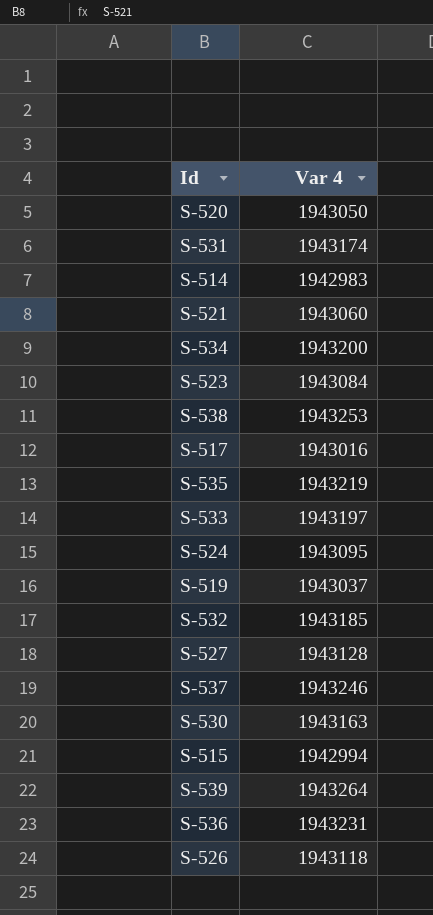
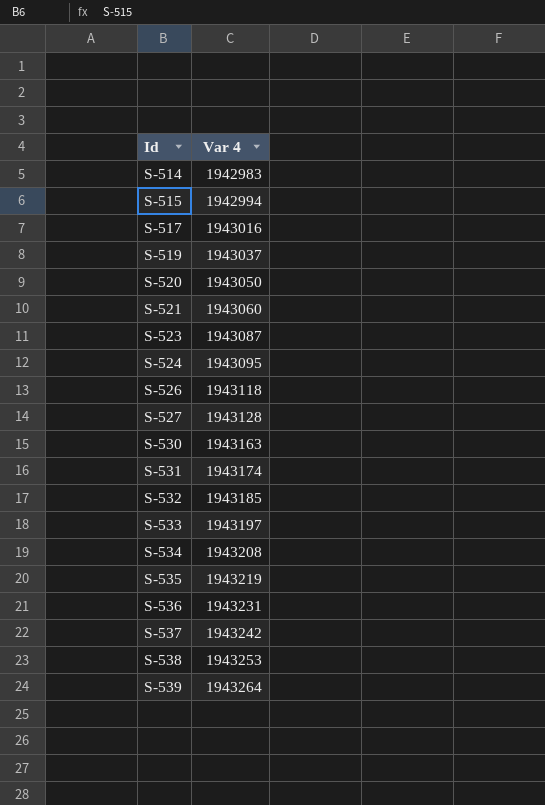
row order: none -> Id ascending
S-523 | Var 4: 1943084 -> 1943087
S-534 | Var 4: 1943200 -> 1943208
S-537 | Var 4: 1943246 -> 1943242

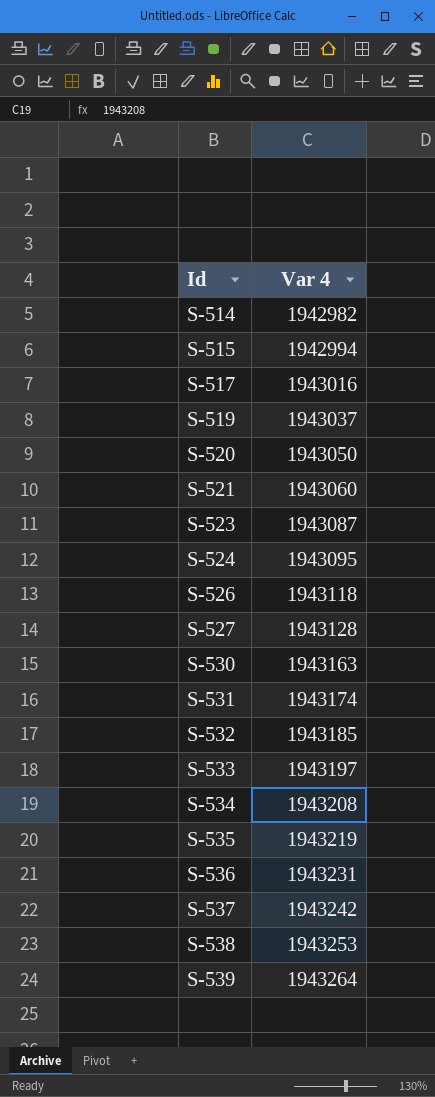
S-514 | Var 4: 1942983 -> 1942982

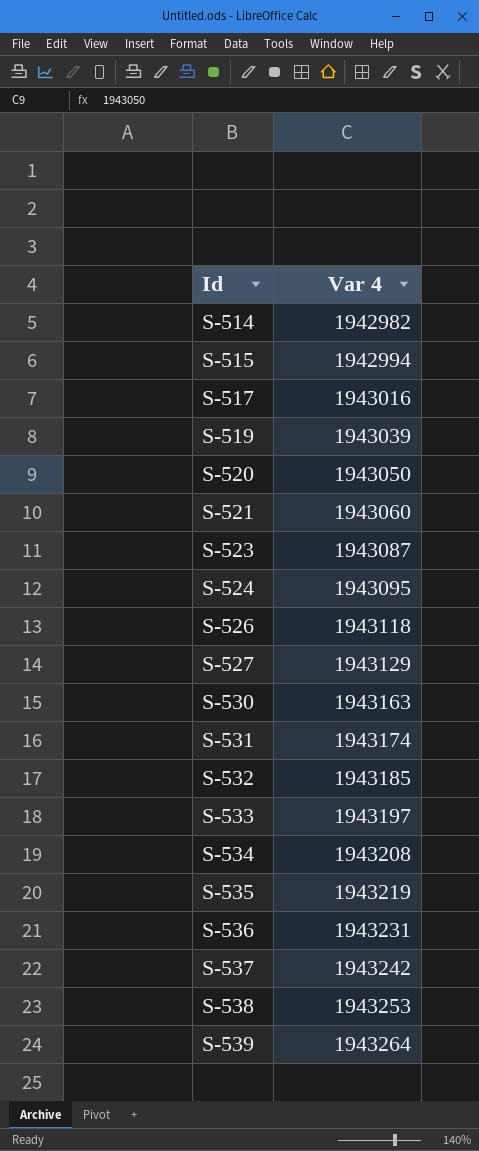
S-519 | Var 4: 1943037 -> 1943039
S-527 | Var 4: 1943128 -> 1943129

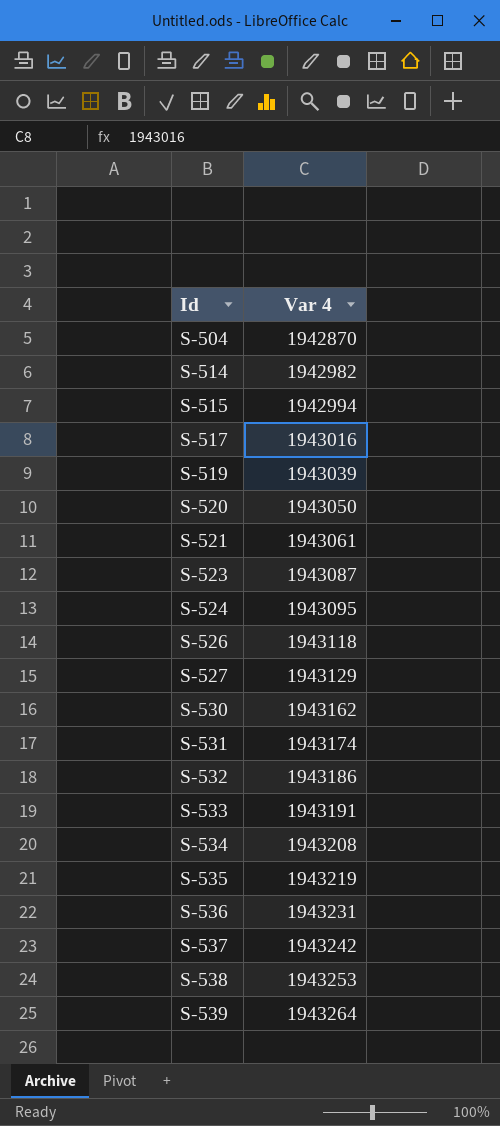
row S-504: none -> 1942870
S-521 | Var 4: 1943060 -> 1943061
S-530 | Var 4: 1943163 -> 1943162
S-532 | Var 4: 1943185 -> 1943186
S-533 | Var 4: 1943197 -> 1943191

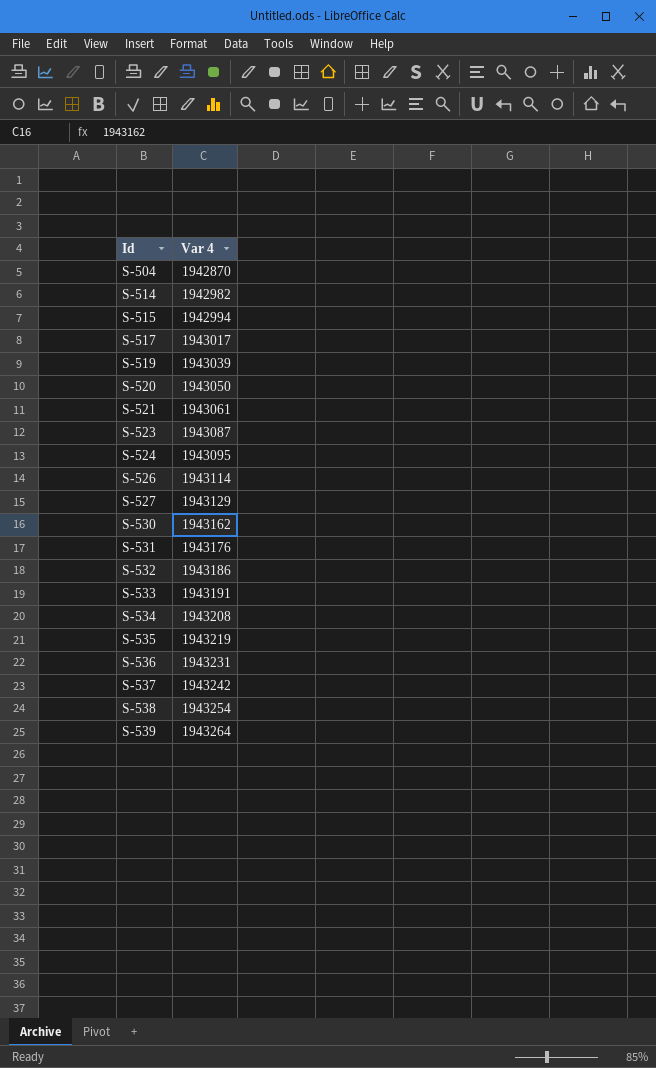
S-517 | Var 4: 1943016 -> 1943017
S-526 | Var 4: 1943118 -> 1943114
S-531 | Var 4: 1943174 -> 1943176
S-538 | Var 4: 1943253 -> 1943254

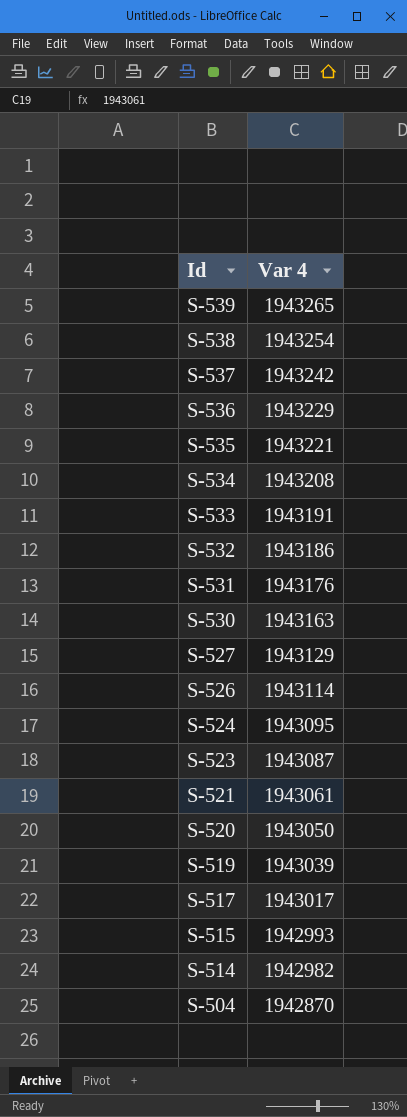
row order: Id ascending -> Id descending
S-539 | Var 4: 1943264 -> 1943265
S-536 | Var 4: 1943231 -> 1943229
S-535 | Var 4: 1943219 -> 1943221
S-530 | Var 4: 1943162 -> 1943163
S-515 | Var 4: 1942994 -> 1942993

